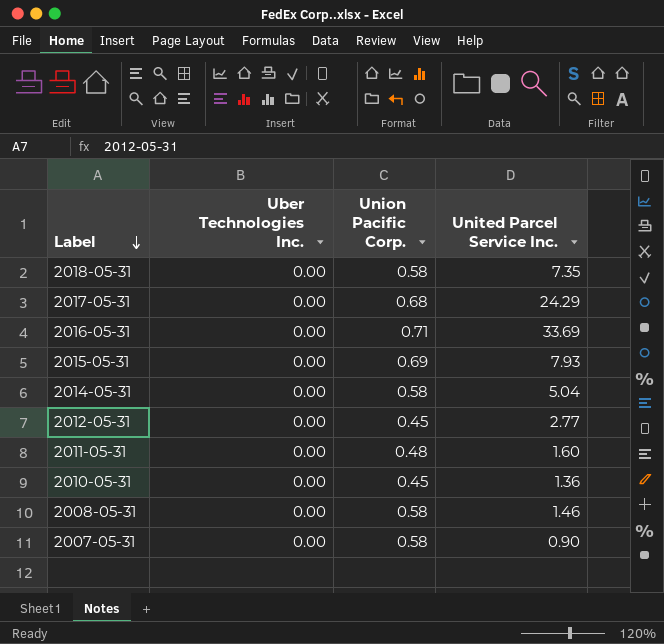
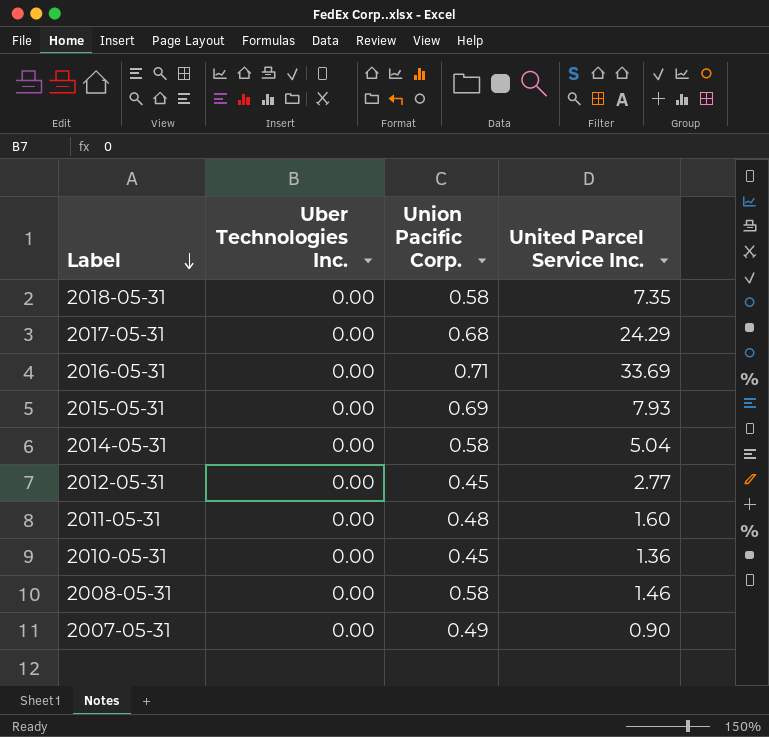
2007-05-31 | Union Pacific Corp.: 0.58 -> 0.49

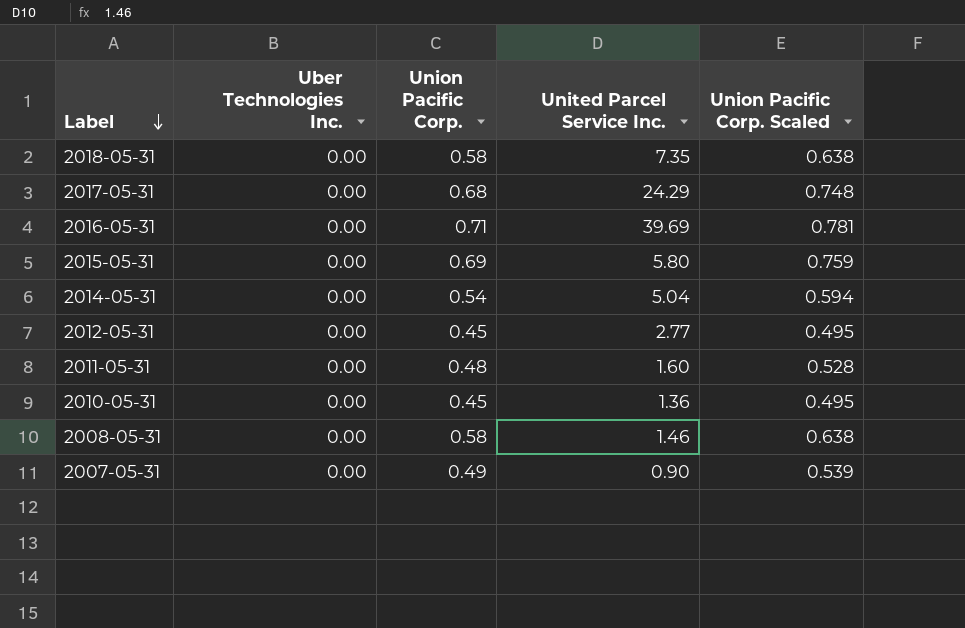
column Union Pacific Corp. Scaled | formula: none -> [Union Pacific Corp.] * 1.1
2016-05-31 | United Parcel Service Inc.: 33.69 -> 39.69
2015-05-31 | United Parcel Service Inc.: 7.93 -> 5.80
2014-05-31 | Union Pacific Corp.: 0.58 -> 0.54

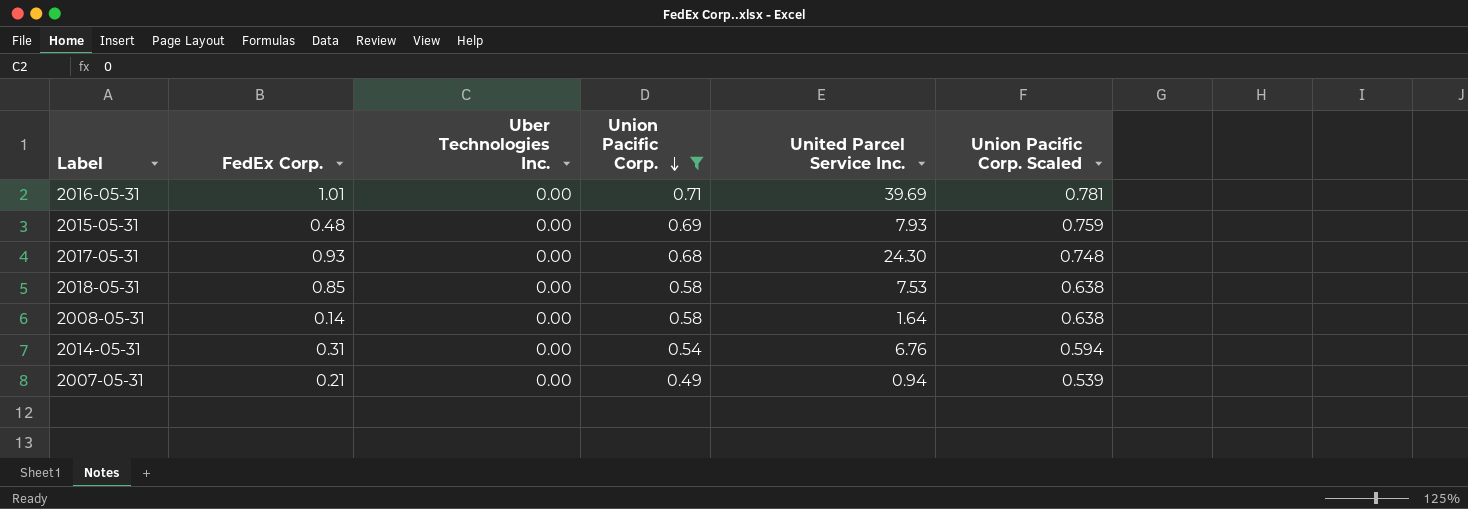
filter: none -> Union Pacific Corp. >= 0.49
row order: Label descending -> Union Pacific Corp. descending
column FedEx Corp. | position: none -> 2
2015-05-31 | United Parcel Service Inc.: 5.80 -> 7.93
2017-05-31 | United Parcel Service Inc.: 24.29 -> 24.30
2018-05-31 | United Parcel Service Inc.: 7.35 -> 7.53
2008-05-31 | United Parcel Service Inc.: 1.46 -> 1.64
2014-05-31 | United Parcel Service Inc.: 5.04 -> 6.76
2007-05-31 | United Parcel Service Inc.: 0.90 -> 0.94

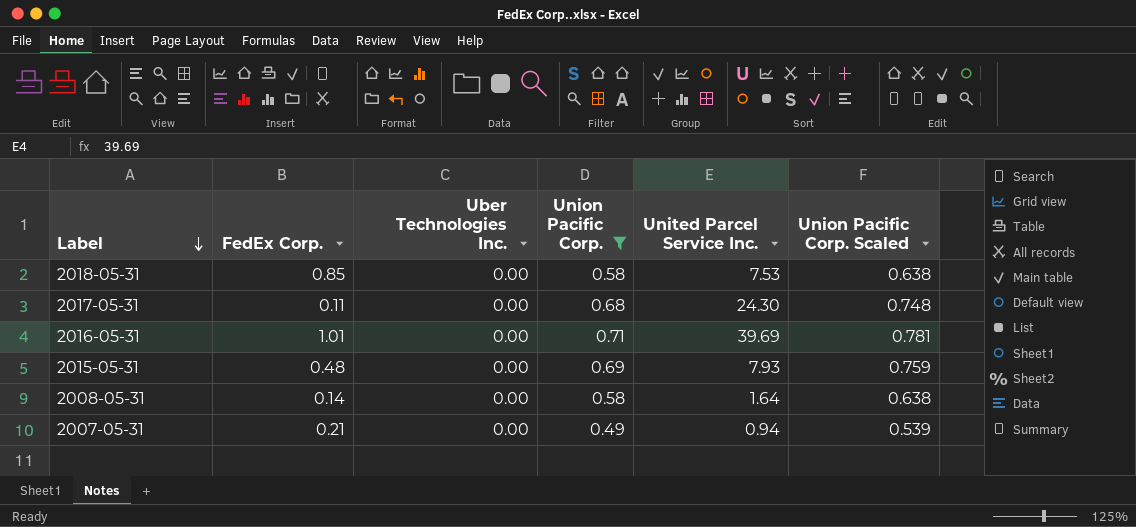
row order: Union Pacific Corp. descending -> Label descending
row 2014-05-31: 0.31 | 0.00 | 0.54 | 6.76 | 0.594 -> none
2017-05-31 | FedEx Corp.: 0.93 -> 0.11

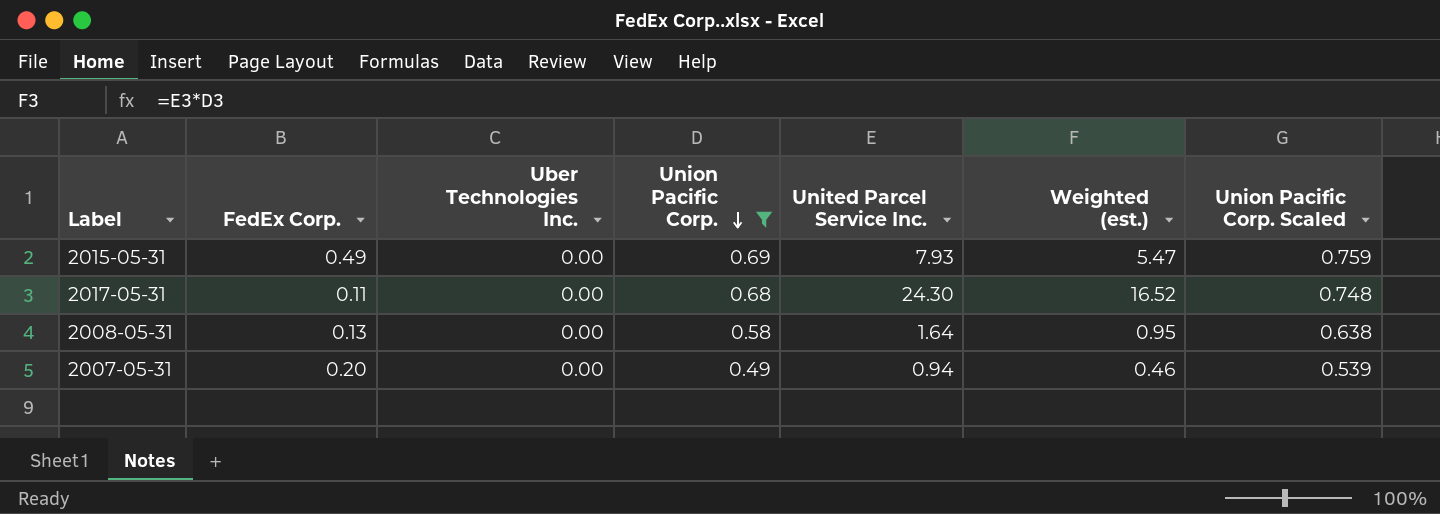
row order: Label descending -> Union Pacific Corp. descending
column Weighted (est.) | formula: none -> [Union Pacific Corp.] * [United Parcel Service Inc.]
row 2018-05-31: 0.85 | 0.00 | 0.58 | 7.53 | 0.638 -> none
row 2016-05-31: 1.01 | 0.00 | 0.71 | 39.69 | 0.781 -> none
2015-05-31 | FedEx Corp.: 0.48 -> 0.49
2008-05-31 | FedEx Corp.: 0.14 -> 0.13
2007-05-31 | FedEx Corp.: 0.21 -> 0.20

